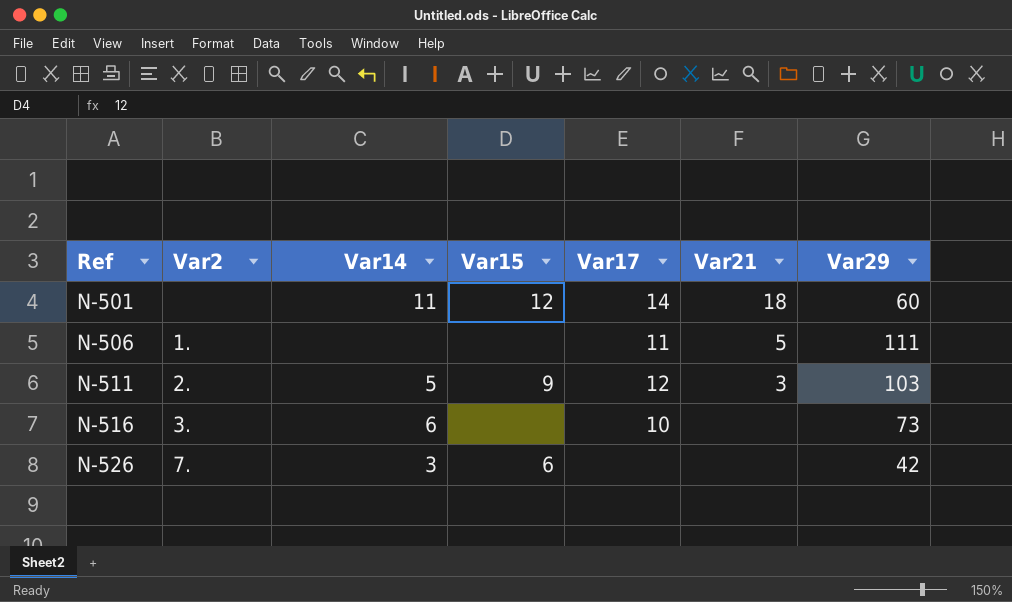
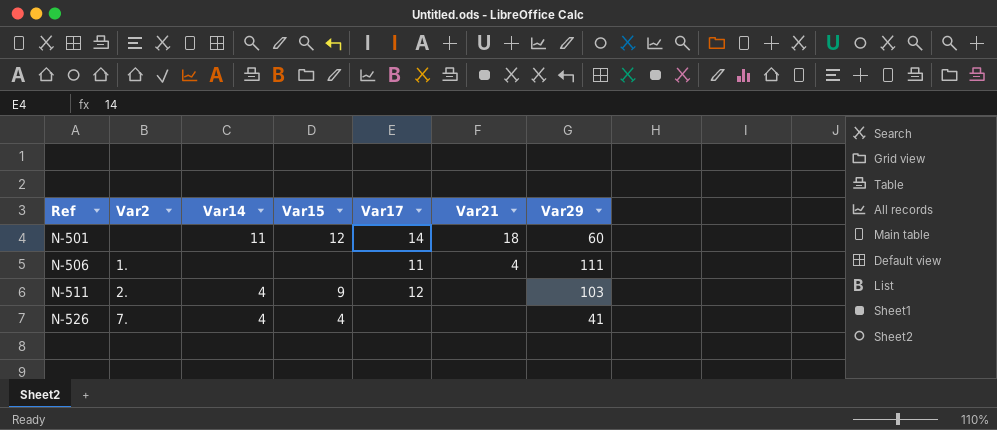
row N-516: 3. | 6 | none | 10 | none | 73 -> none
N-506 | Var21: 5 -> 4
N-511 | Var14: 5 -> 4
N-511 | Var21: 3 -> none
N-526 | Var14: 3 -> 4
N-526 | Var15: 6 -> 4
N-526 | Var29: 42 -> 41

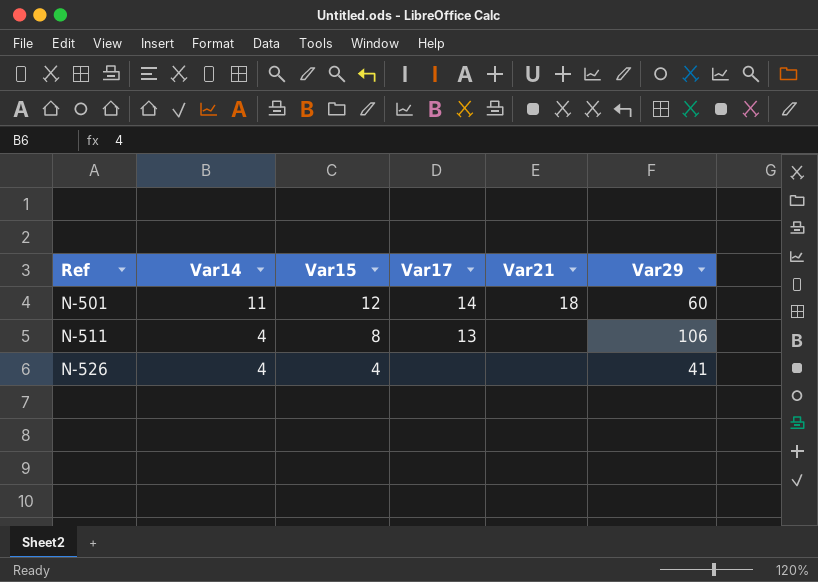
column Var2 | position: 2 -> none
row N-506: 1. | none | none | 11 | 4 | 111 -> none
N-511 | Var15: 9 -> 8
N-511 | Var17: 12 -> 13
N-511 | Var29: 103 -> 106

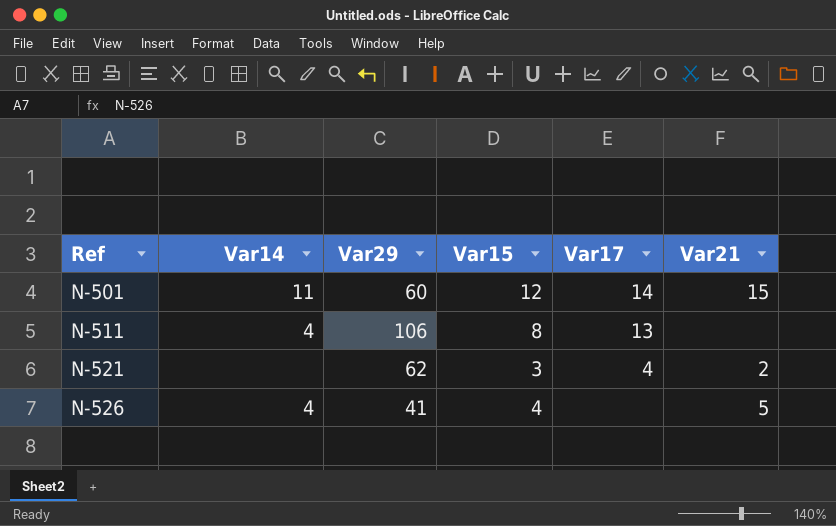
column Var29 | position: 6 -> 3
N-501 | Var21: 18 -> 15
row N-521: none -> none | 62 | 3 | 4 | 2
N-526 | Var21: none -> 5

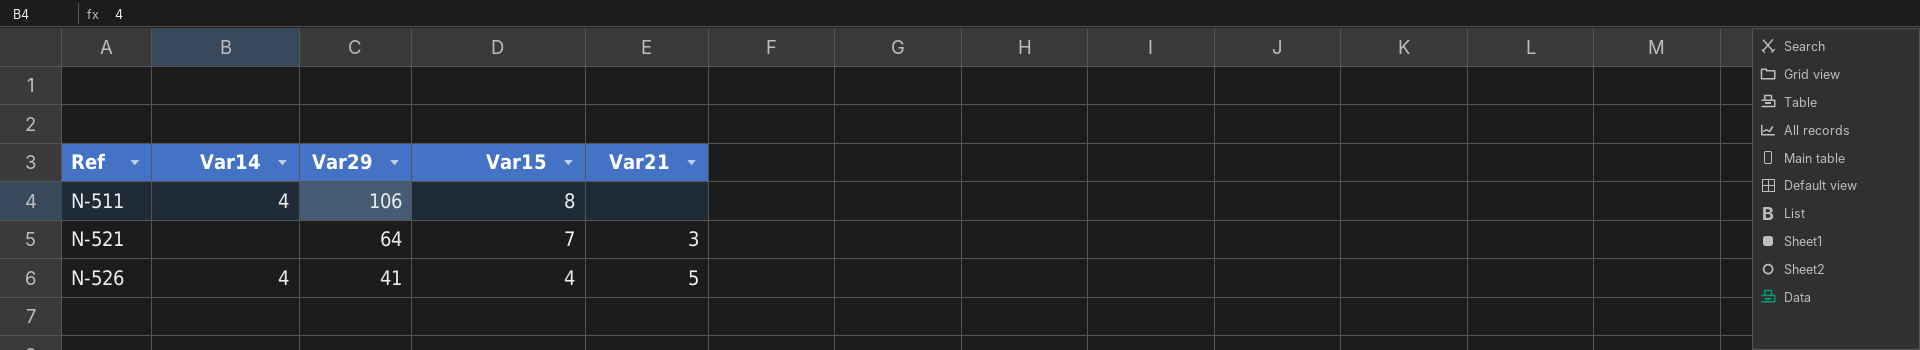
column Var17 | position: 5 -> none
row N-501: 11 | 60 | 12 | 14 | 15 -> none
N-521 | Var29: 62 -> 64
N-521 | Var15: 3 -> 7
N-521 | Var21: 2 -> 3

